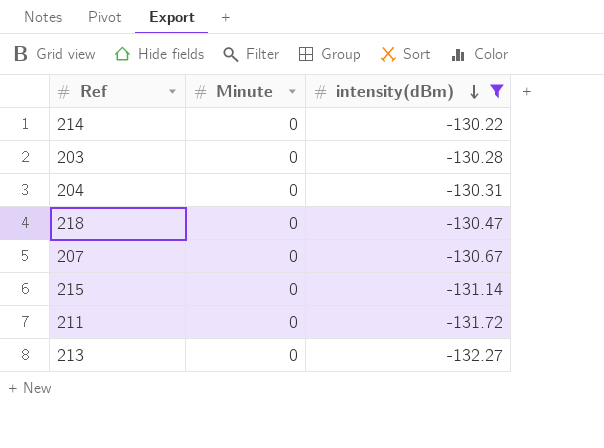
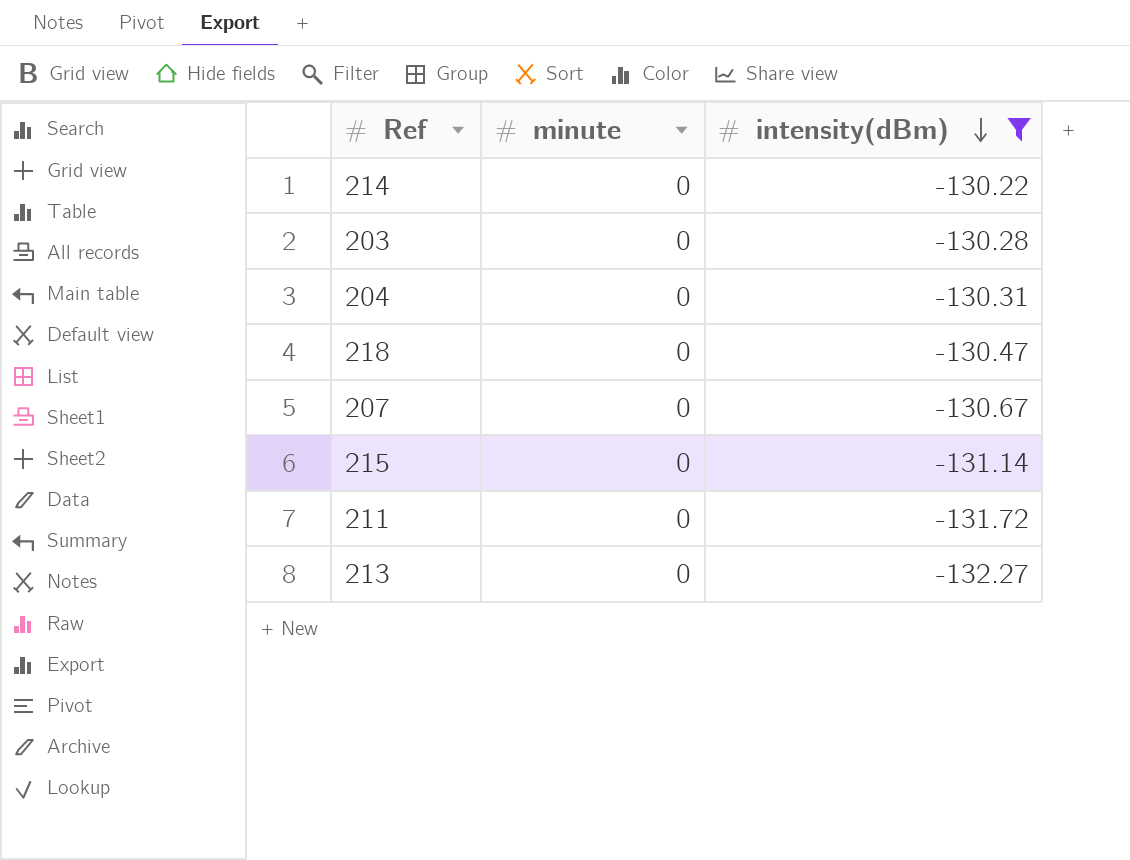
column name: Minute -> minute

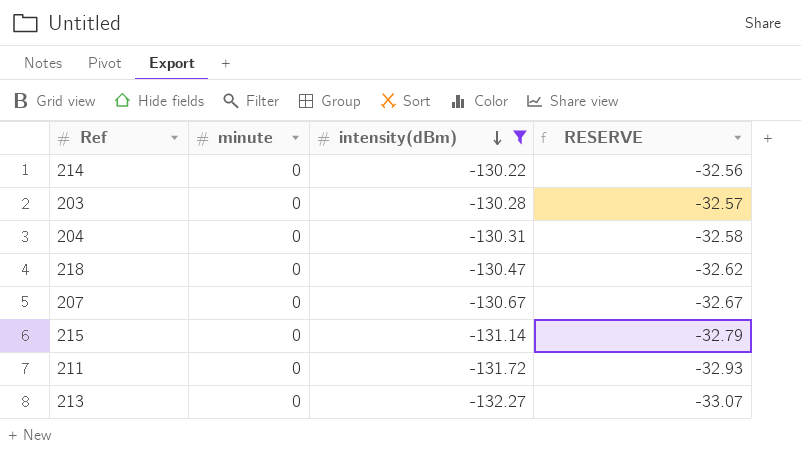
column RESERVE | formula: none -> [intensity(dBm)] * 0.25

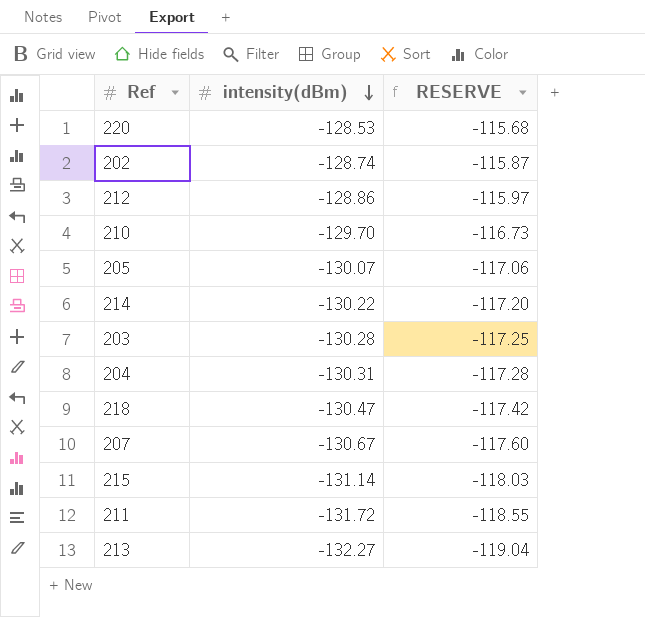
filter: intensity(dBm) <= -130.22 -> none
column minute | position: 2 -> none
column RESERVE | formula: [intensity(dBm)] * 0.25 -> [intensity(dBm)] * 0.9

